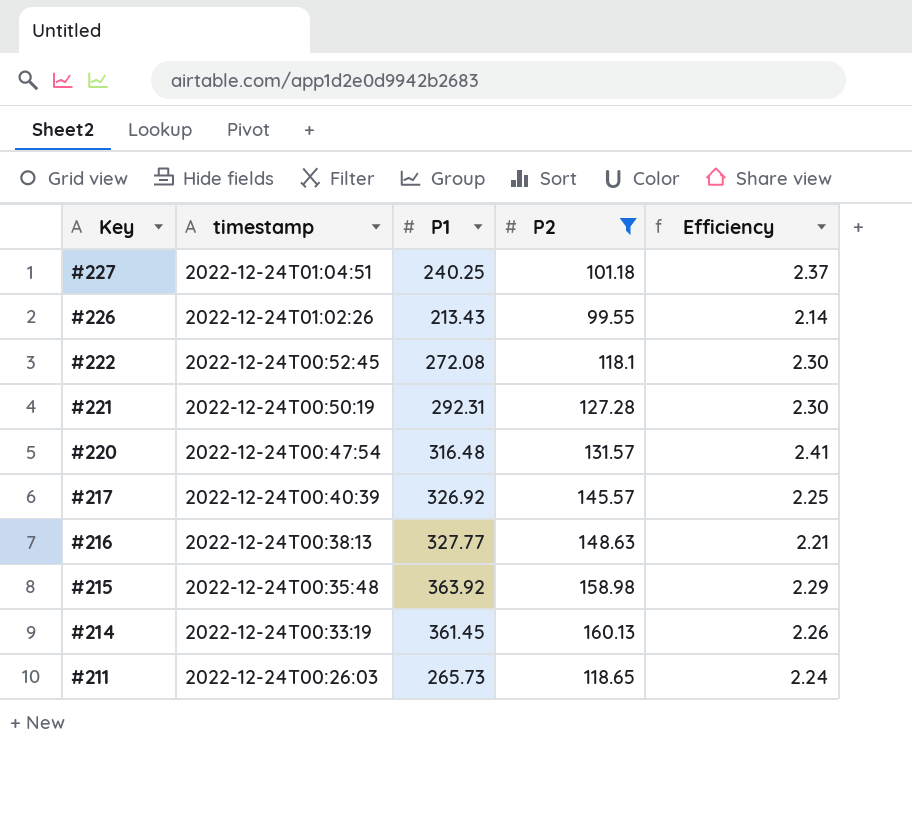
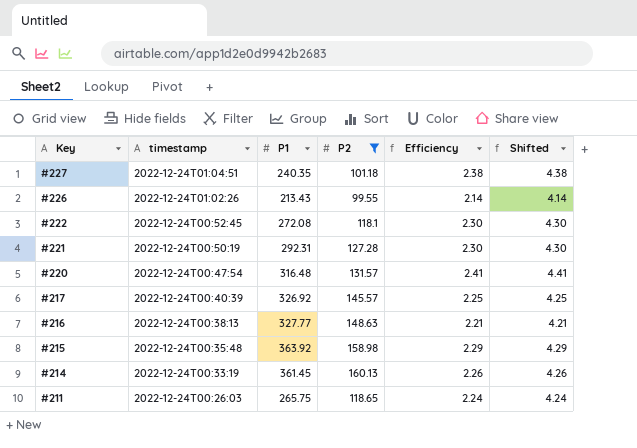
column Shifted | formula: none -> [Efficiency] + 2
#227 | P1: 240.25 -> 240.35
#227 | Efficiency: 2.37 -> 2.38
#211 | P1: 265.73 -> 265.75

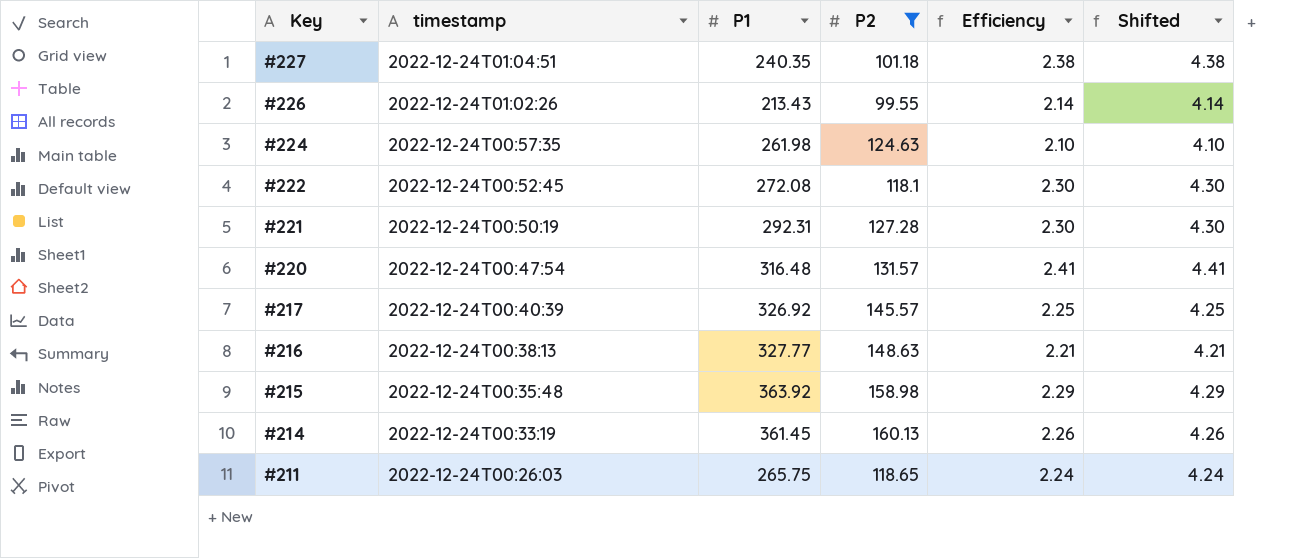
row #224: none -> 2022-12-24T00:57:35 | 261.98 | 124.63 | 2.10 | 4.10

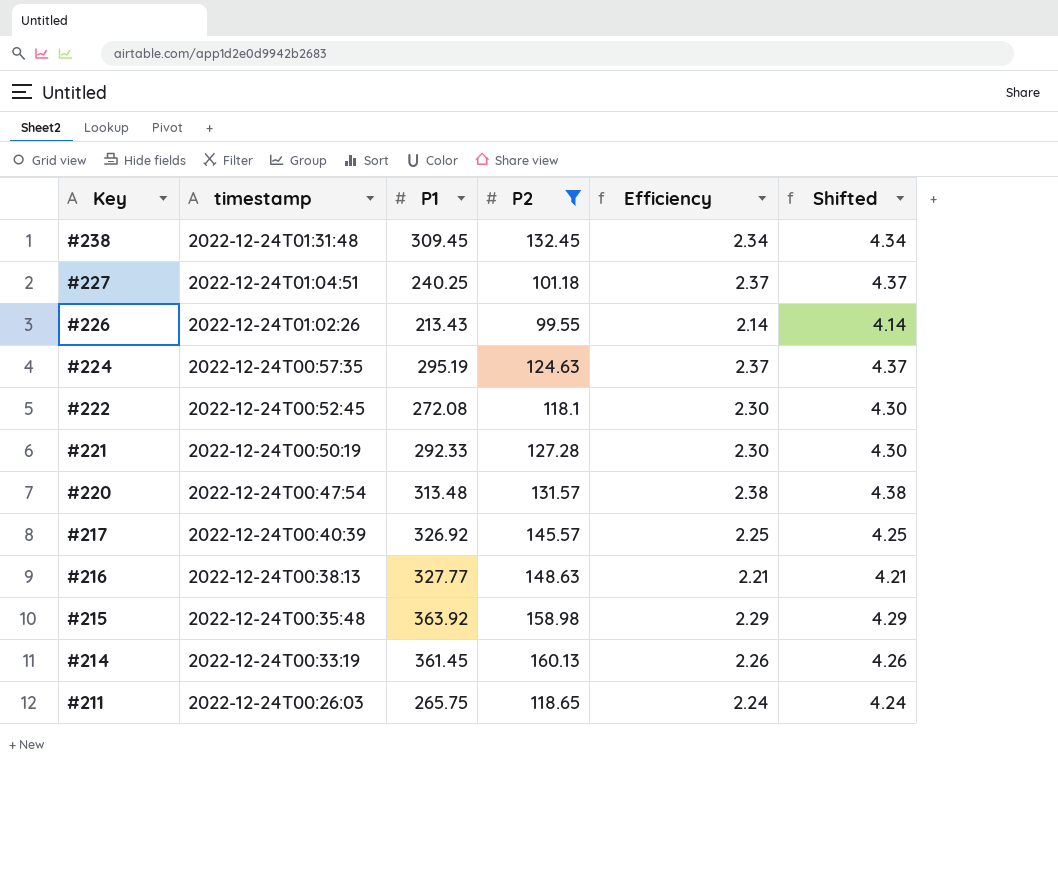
row #238: none -> 2022-12-24T01:31:48 | 309.45 | 132.45 | 2.34 | 4.34
#227 | P1: 240.35 -> 240.25
#227 | Efficiency: 2.38 -> 2.37
#227 | Shifted: 4.38 -> 4.37
#224 | P1: 261.98 -> 295.19
#224 | Efficiency: 2.10 -> 2.37
#224 | Shifted: 4.10 -> 4.37
#221 | P1: 292.31 -> 292.33
#220 | P1: 316.48 -> 313.48
#220 | Efficiency: 2.41 -> 2.38
#220 | Shifted: 4.41 -> 4.38

